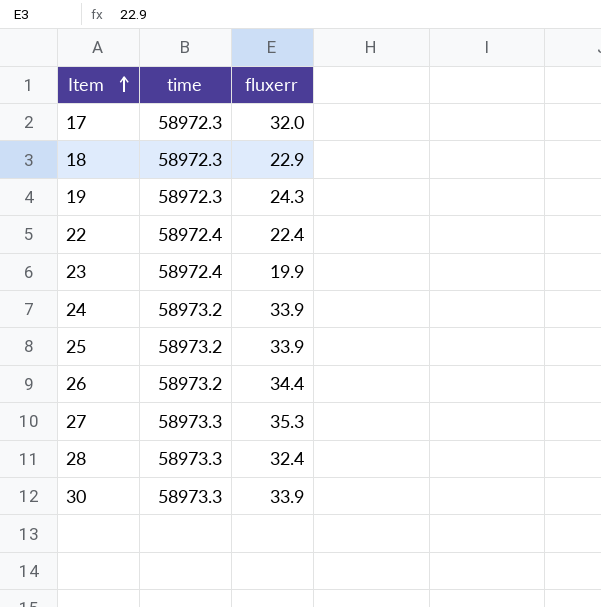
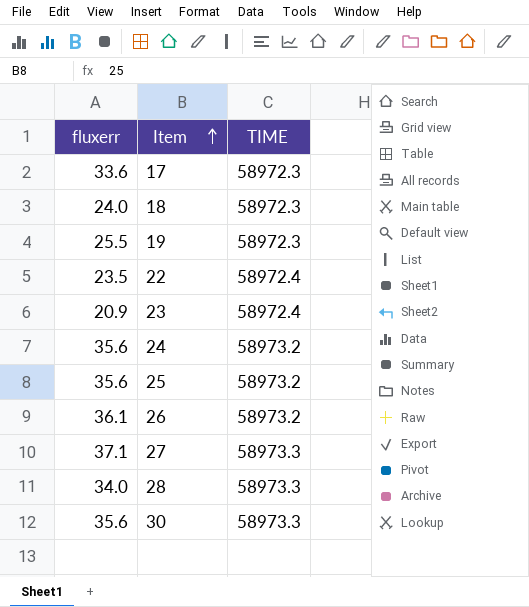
column fluxerr | position: 3 -> 1
column name: time -> TIME
17 | fluxerr: 32.0 -> 33.6
18 | fluxerr: 22.9 -> 24.0
19 | fluxerr: 24.3 -> 25.5
22 | fluxerr: 22.4 -> 23.5
23 | fluxerr: 19.9 -> 20.9
24 | fluxerr: 33.9 -> 35.6
25 | fluxerr: 33.9 -> 35.6
26 | fluxerr: 34.4 -> 36.1
27 | fluxerr: 35.3 -> 37.1
28 | fluxerr: 32.4 -> 34.0
30 | fluxerr: 33.9 -> 35.6

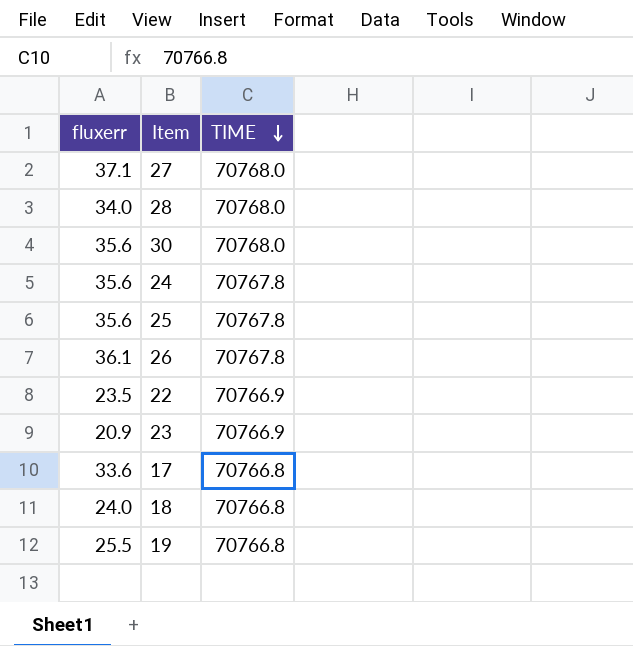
row order: Item ascending -> TIME descending
27 | TIME: 58973.3 -> 70768.0
28 | TIME: 58973.3 -> 70768.0
30 | TIME: 58973.3 -> 70768.0
24 | TIME: 58973.2 -> 70767.8
25 | TIME: 58973.2 -> 70767.8
26 | TIME: 58973.2 -> 70767.8
22 | TIME: 58972.4 -> 70766.9
23 | TIME: 58972.4 -> 70766.9
17 | TIME: 58972.3 -> 70766.8
18 | TIME: 58972.3 -> 70766.8
19 | TIME: 58972.3 -> 70766.8

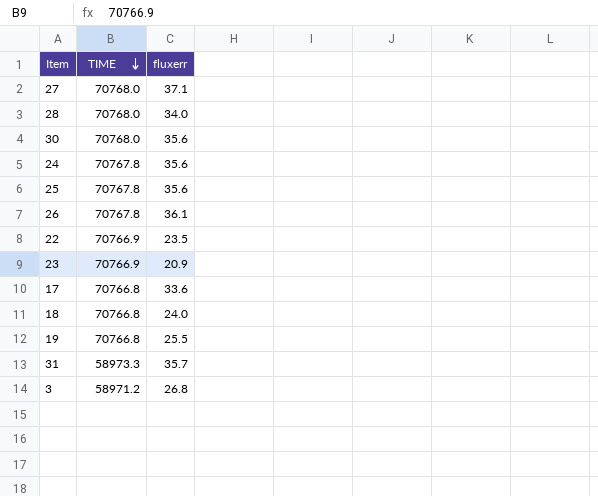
column fluxerr | position: 1 -> 3
row 31: none -> 58973.3 | 35.7
row 3: none -> 58971.2 | 26.8

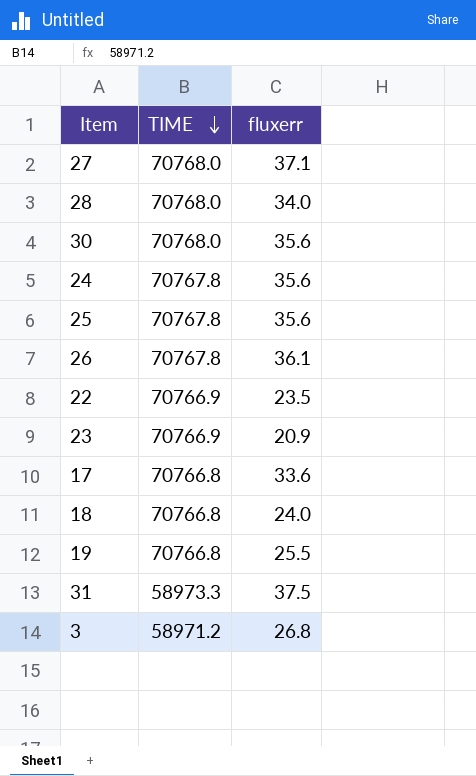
31 | fluxerr: 35.7 -> 37.5

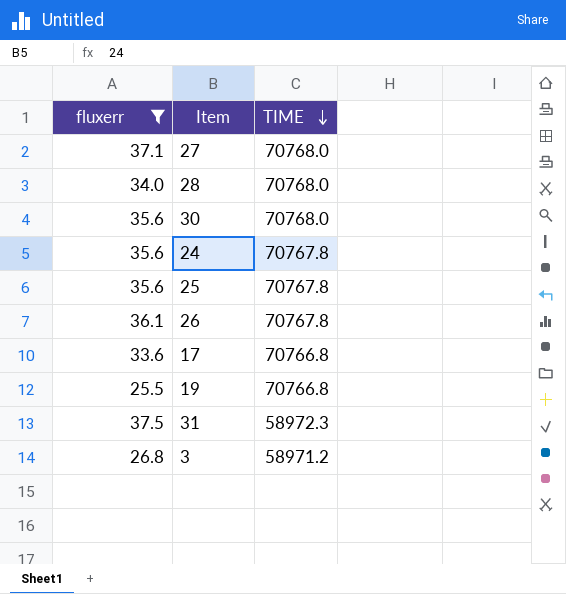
filter: none -> fluxerr >= 25.5
column fluxerr | position: 3 -> 1
31 | TIME: 58973.3 -> 58972.3

